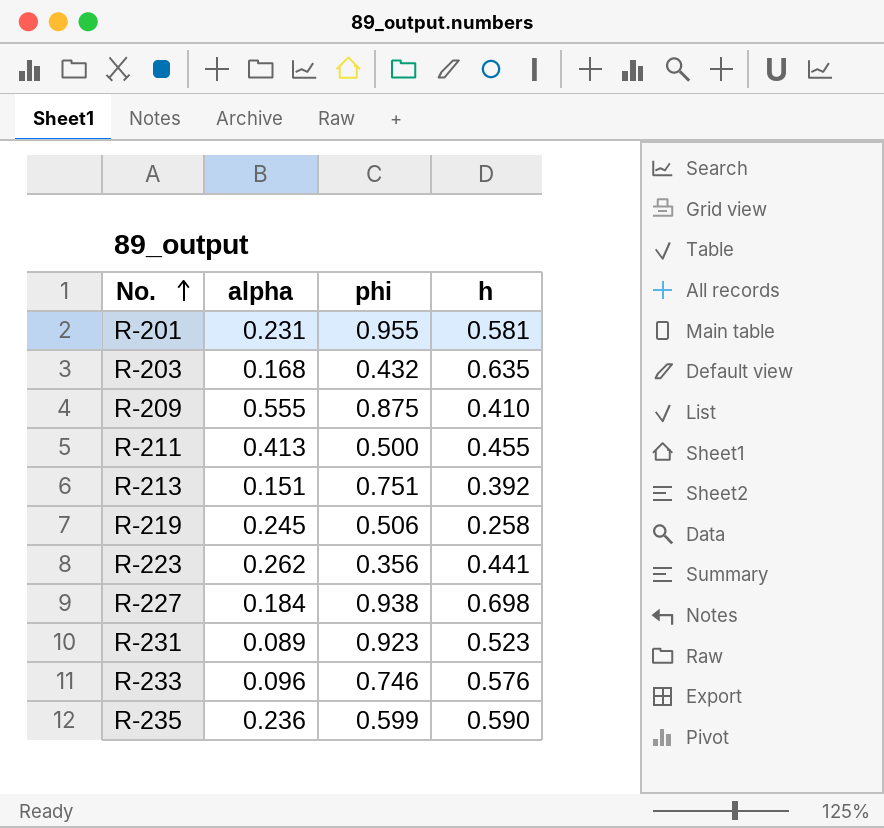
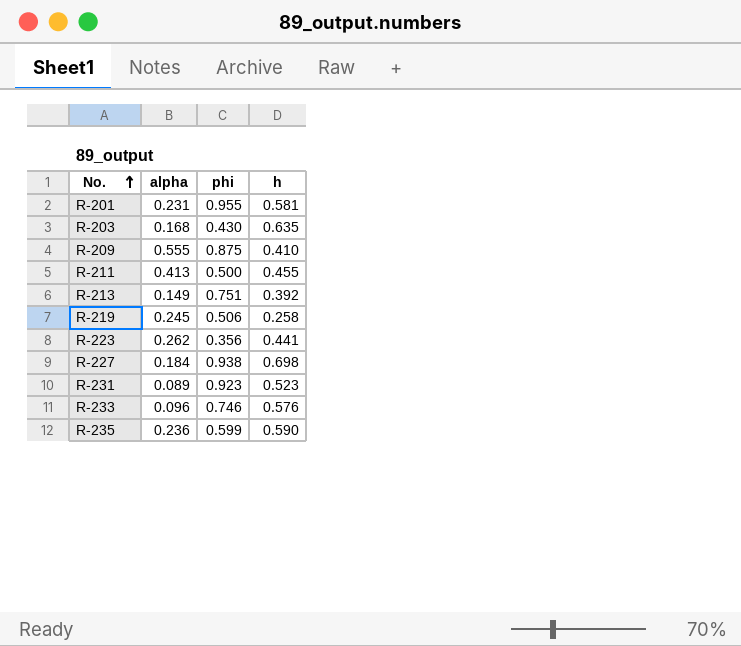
R-203 | phi: 0.432 -> 0.430
R-213 | alpha: 0.151 -> 0.149

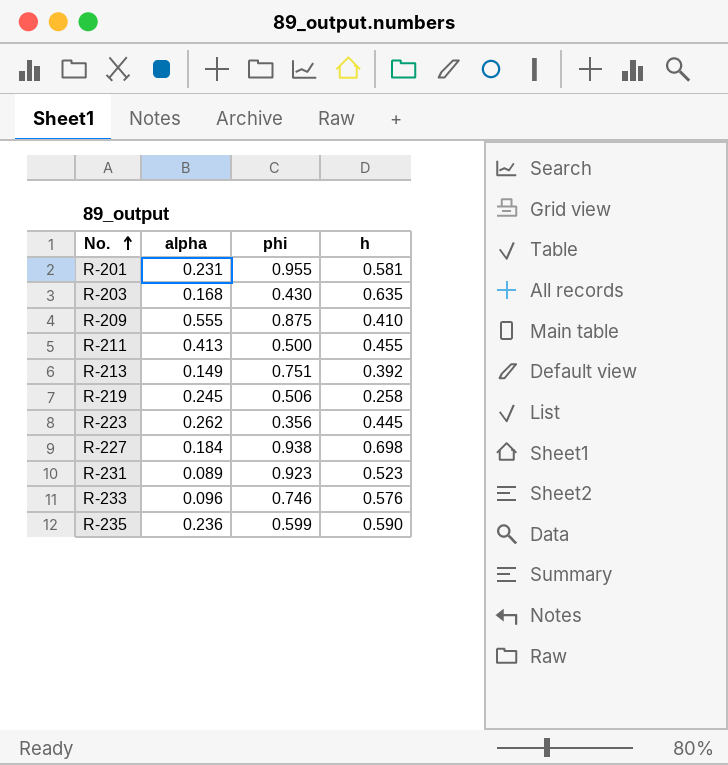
R-223 | h: 0.441 -> 0.445

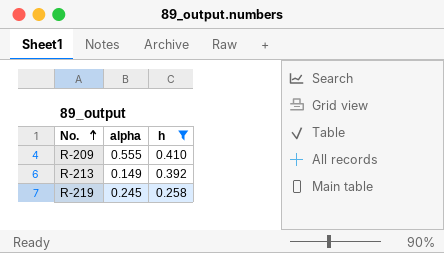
filter: none -> h <= 0.410
column phi | position: 3 -> none

